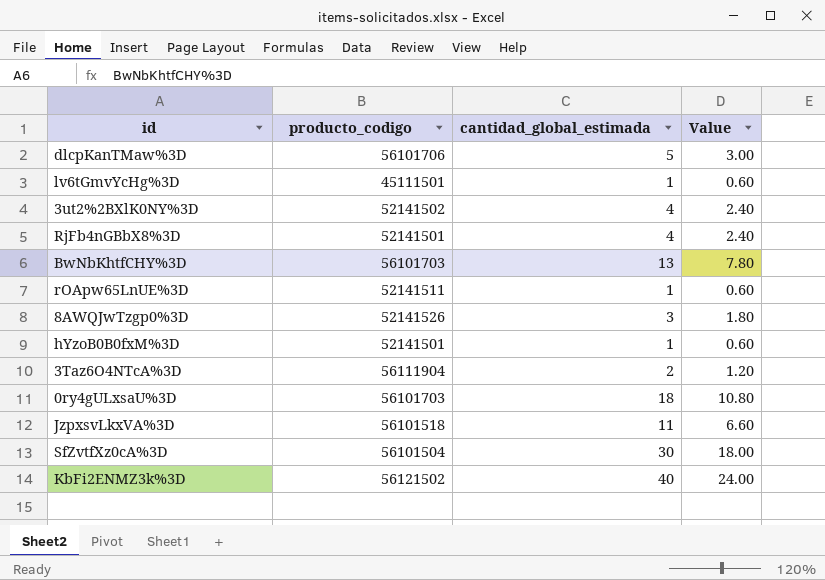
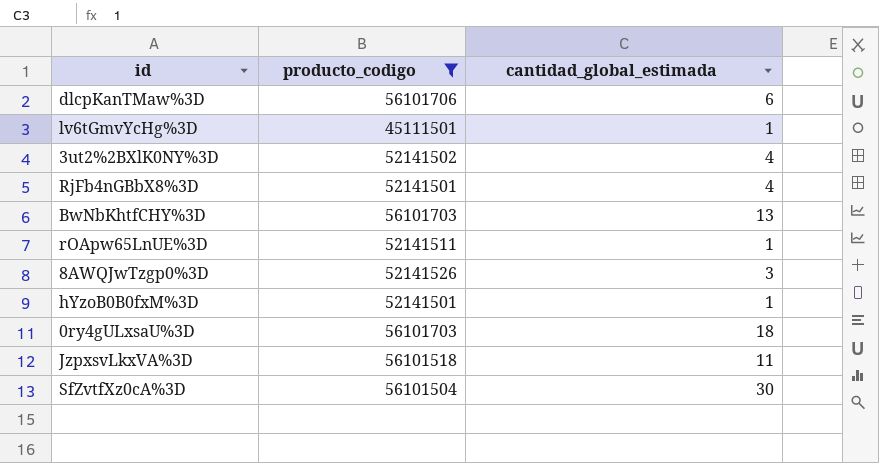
filter: none -> producto_codigo <= 56101706
column Value | formula: [cantidad_global_estimada] * 0.6 -> none
dlcpKanTMaw%3D | cantidad_global_estimada: 5 -> 6

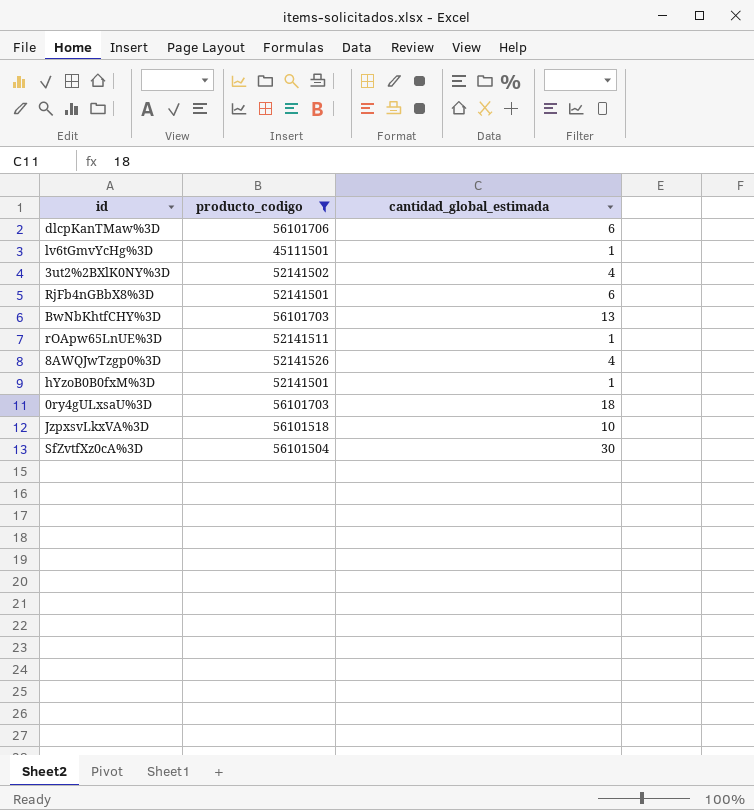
RjFb4nGBbX8%3D | cantidad_global_estimada: 4 -> 6
8AWQJwTzgp0%3D | cantidad_global_estimada: 3 -> 4
JzpxsvLkxVA%3D | cantidad_global_estimada: 11 -> 10

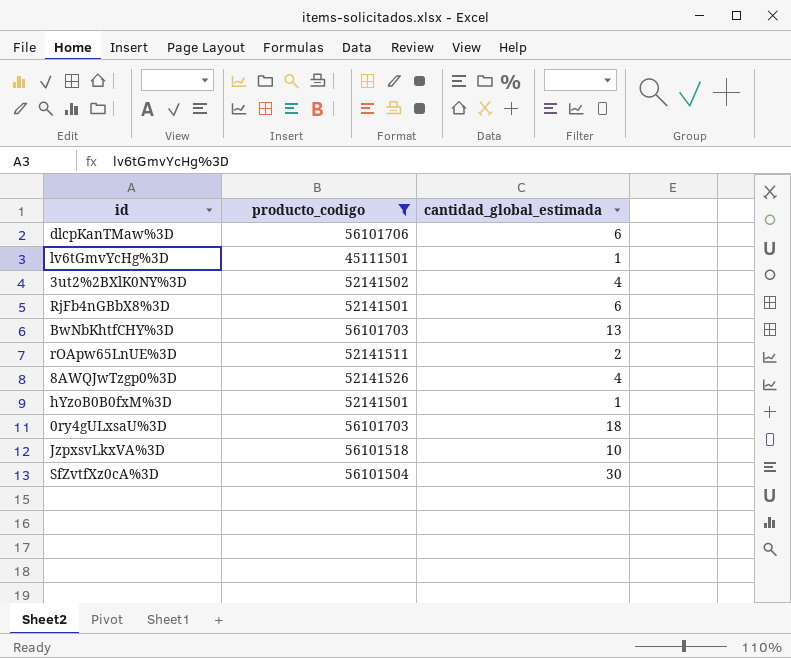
rOApw65LnUE%3D | cantidad_global_estimada: 1 -> 2

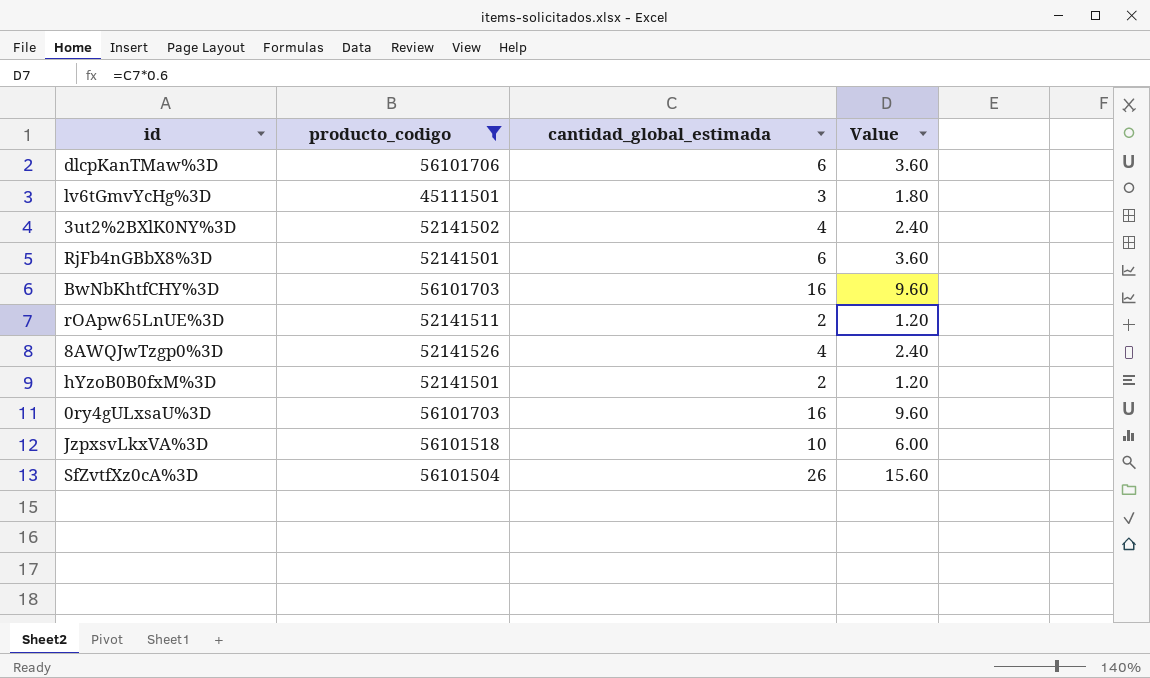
column Value | formula: none -> [cantidad_global_estimada] * 0.6
lv6tGmvYcHg%3D | cantidad_global_estimada: 1 -> 3
BwNbKhtfCHY%3D | cantidad_global_estimada: 13 -> 16
hYzoB0B0fxM%3D | cantidad_global_estimada: 1 -> 2
0ry4gULxsaU%3D | cantidad_global_estimada: 18 -> 16
SfZvtfXz0cA%3D | cantidad_global_estimada: 30 -> 26

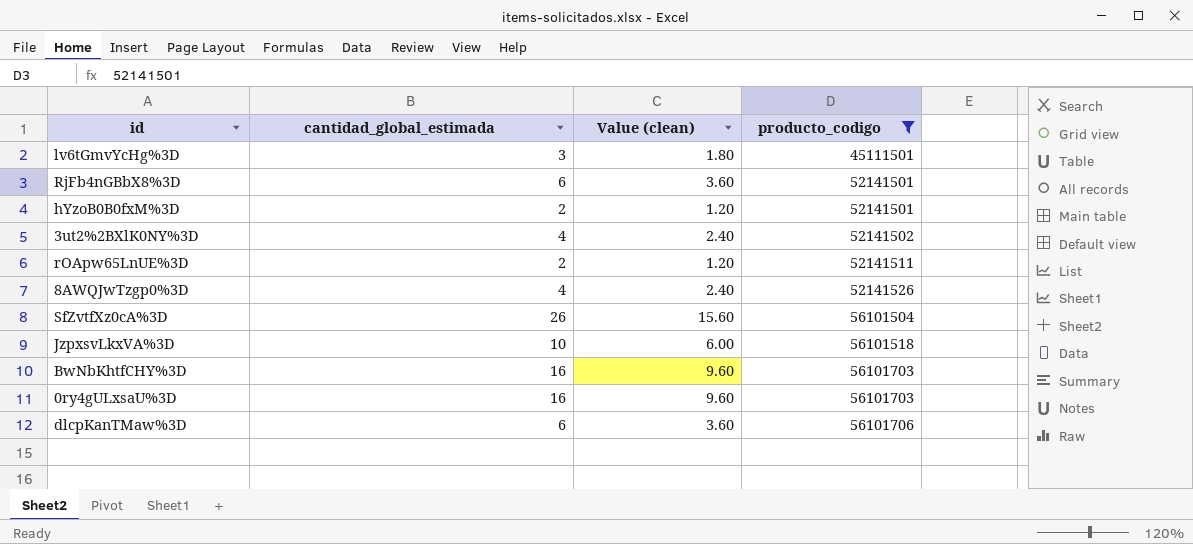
row order: none -> producto_codigo ascending
column name: Value -> Value (clean)
column producto_codigo | position: 2 -> 4

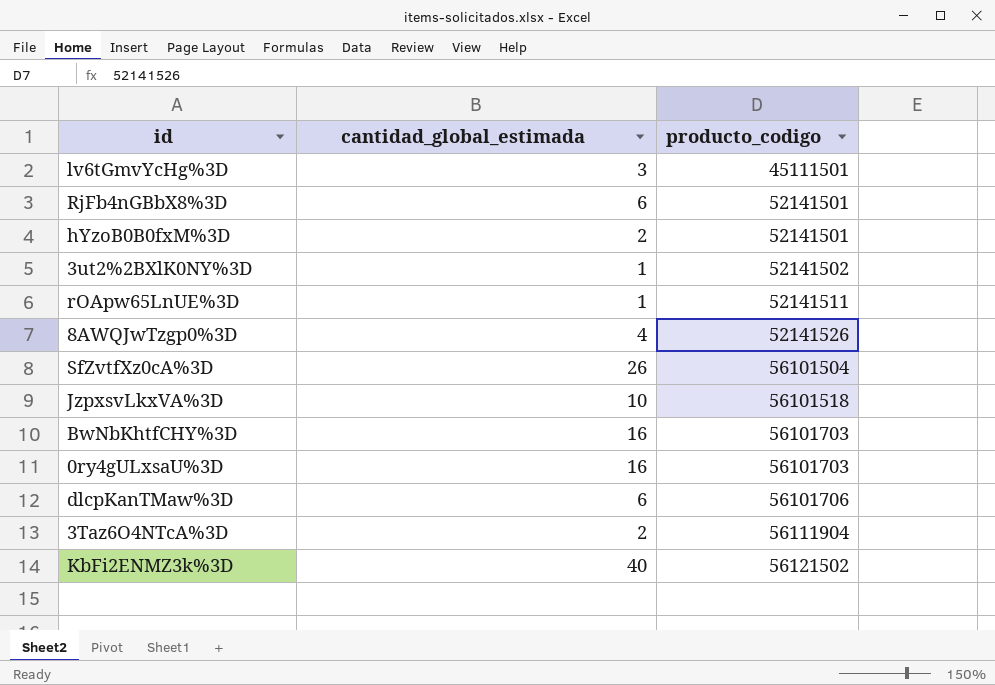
filter: producto_codigo <= 56101706 -> none
column Value (clean) | formula: [cantidad_global_estimada] * 0.6 -> none
3ut2%2BXlK0NY%3D | cantidad_global_estimada: 4 -> 1
rOApw65LnUE%3D | cantidad_global_estimada: 2 -> 1

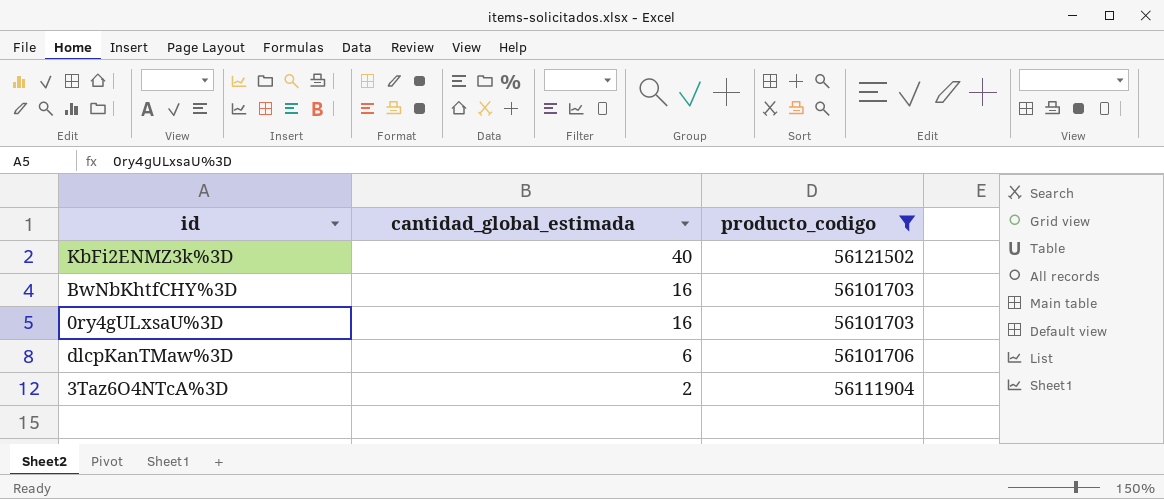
filter: none -> producto_codigo >= 56101703
row order: producto_codigo ascending -> cantidad_global_estimada descending

